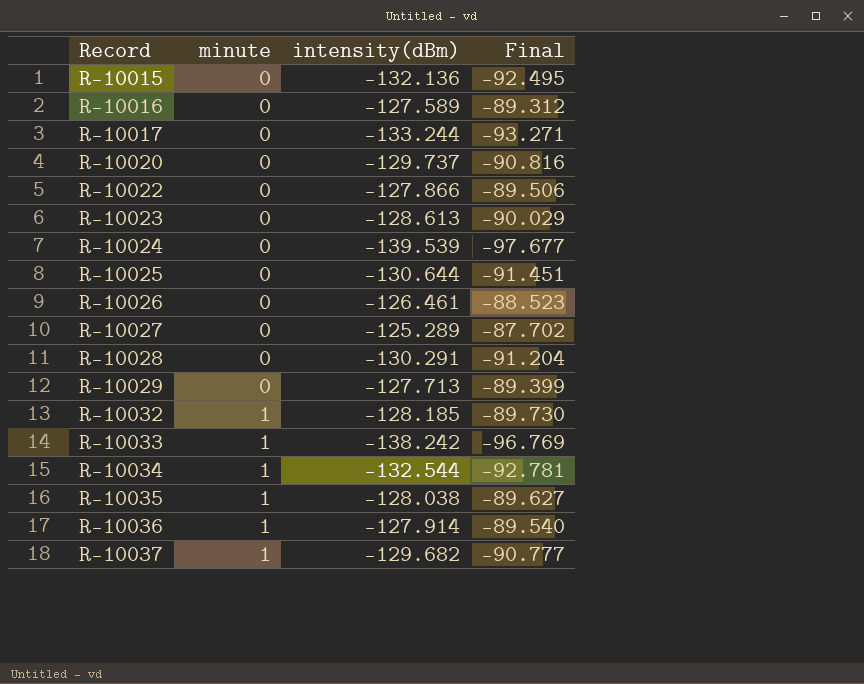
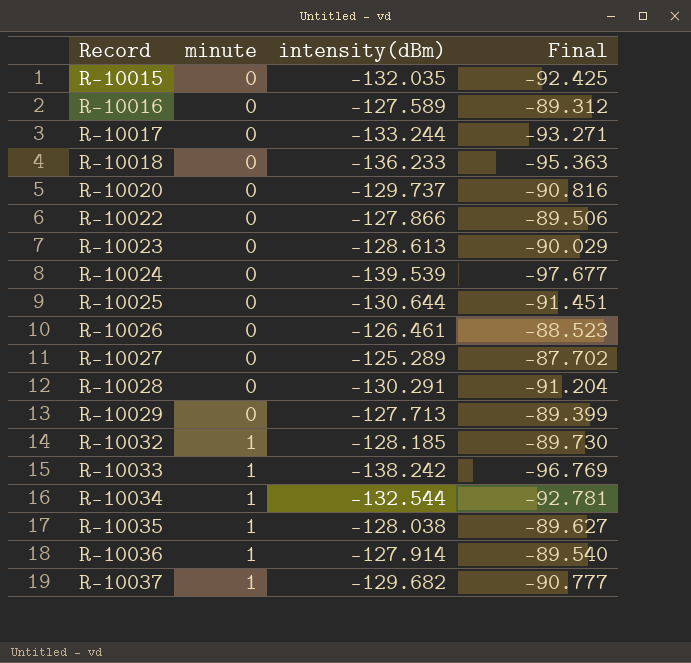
R-10015 | intensity(dBm): -132.136 -> -132.035
R-10015 | Final: -92.495 -> -92.425
row R-10018: none -> 0 | -136.233 | -95.363

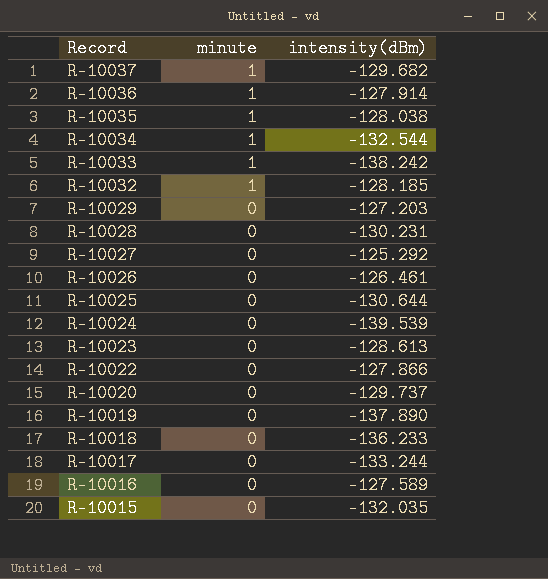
row order: Record ascending -> Record descending
column Final | formula: [intensity(dBm)] * 0.7 -> none
R-10029 | intensity(dBm): -127.713 -> -127.203
R-10028 | intensity(dBm): -130.291 -> -130.231
R-10027 | intensity(dBm): -125.289 -> -125.292
row R-10019: none -> 0 | -137.890

